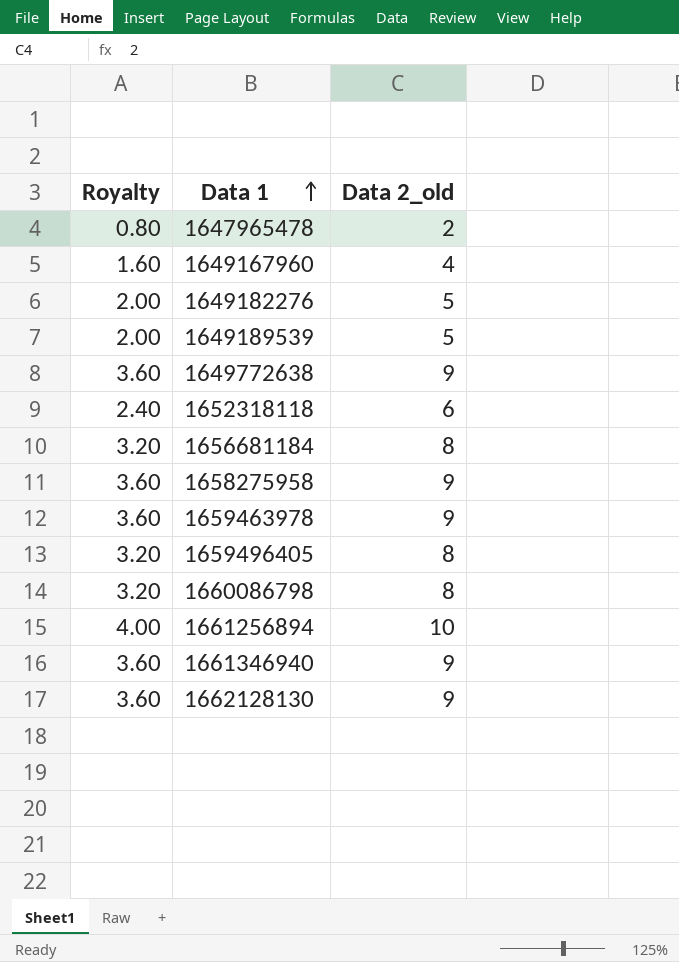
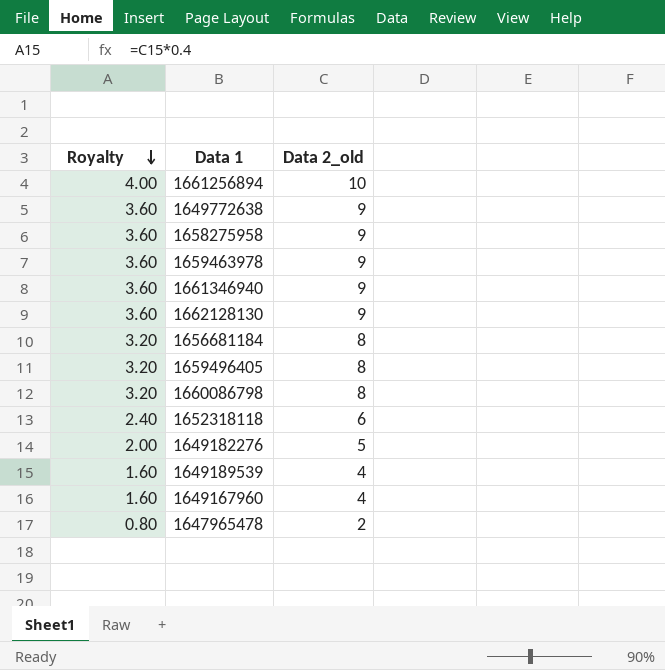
row order: Data 1 ascending -> Royalty descending
1649189539 | Royalty: 2.00 -> 1.60
1649189539 | Data 2_old: 5 -> 4

